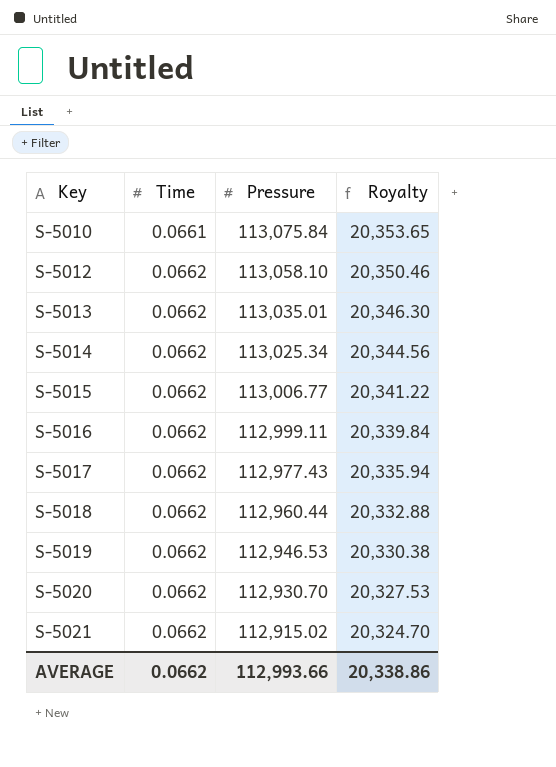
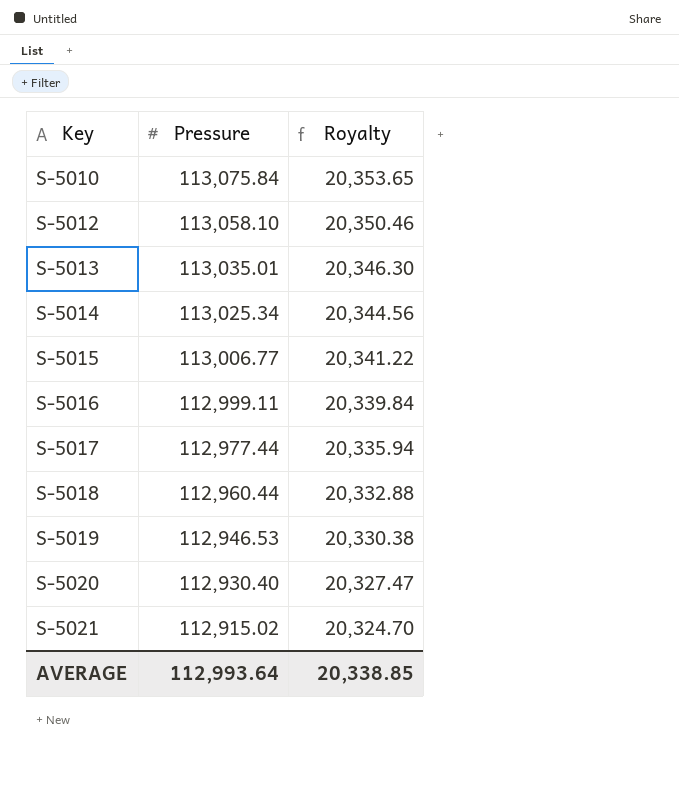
column Time | position: 2 -> none
S-5017 | Pressure: 112,977.43 -> 112,977.44
S-5020 | Pressure: 112,930.70 -> 112,930.40
S-5020 | Royalty: 20,327.53 -> 20,327.47
AVERAGE | Pressure: 112,993.66 -> 112,993.64
AVERAGE | Royalty: 20,338.86 -> 20,338.85

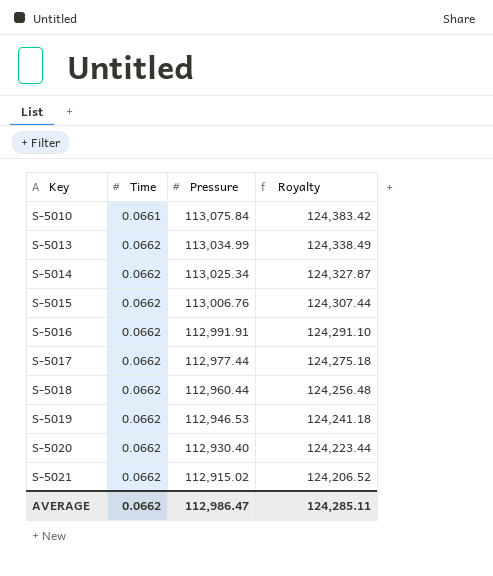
column Time | position: none -> 2
column Royalty | formula: [Pressure] * 0.18 -> [Pressure] * 1.1
row S-5012: 113,058.10 | 20,350.46 -> none
S-5013 | Pressure: 113,035.01 -> 113,034.99
S-5015 | Pressure: 113,006.77 -> 113,006.76
S-5016 | Pressure: 112,999.11 -> 112,991.91
AVERAGE | Pressure: 112,993.64 -> 112,986.47
AVERAGE | Royalty: 20,338.85 -> 124,285.11

